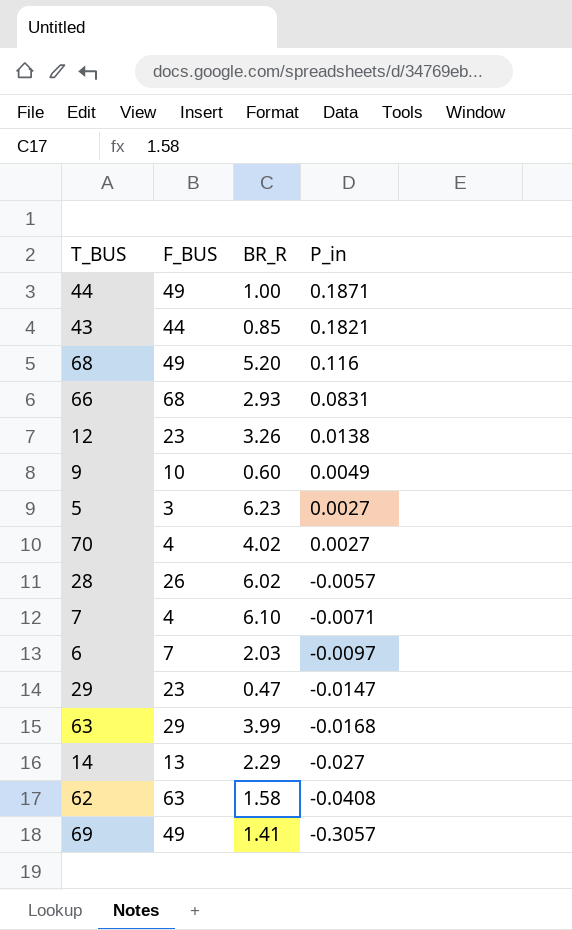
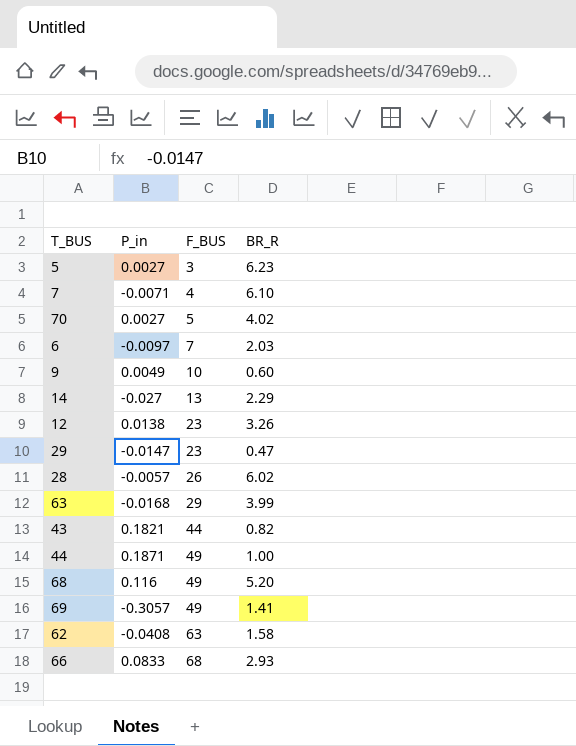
row order: P_in descending -> F_BUS ascending
column P_in | position: 4 -> 2
70 | F_BUS: 4 -> 5
43 | BR_R: 0.85 -> 0.82
66 | P_in: 0.0831 -> 0.0833

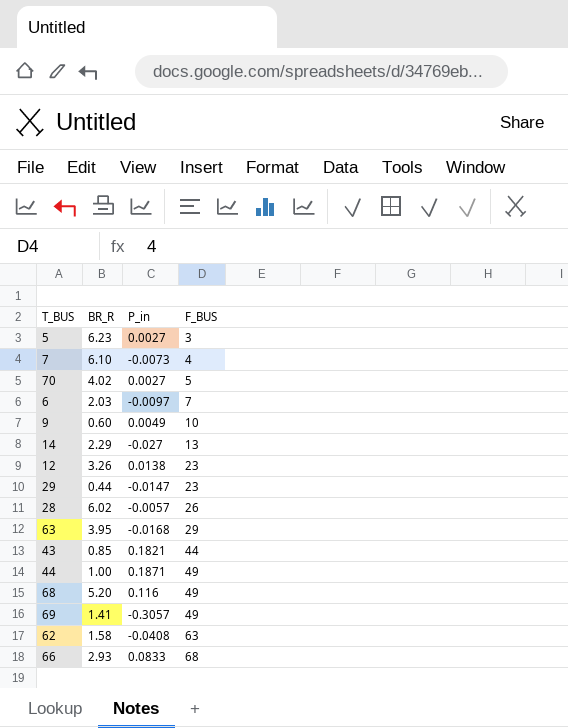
column BR_R | position: 4 -> 2
7 | P_in: -0.0071 -> -0.0073
29 | BR_R: 0.47 -> 0.44
63 | BR_R: 3.99 -> 3.95
43 | BR_R: 0.82 -> 0.85

